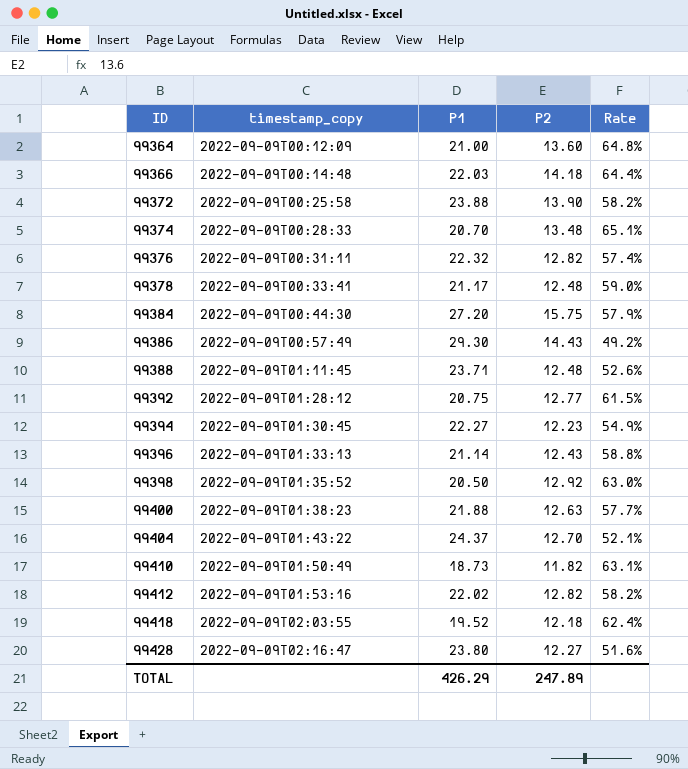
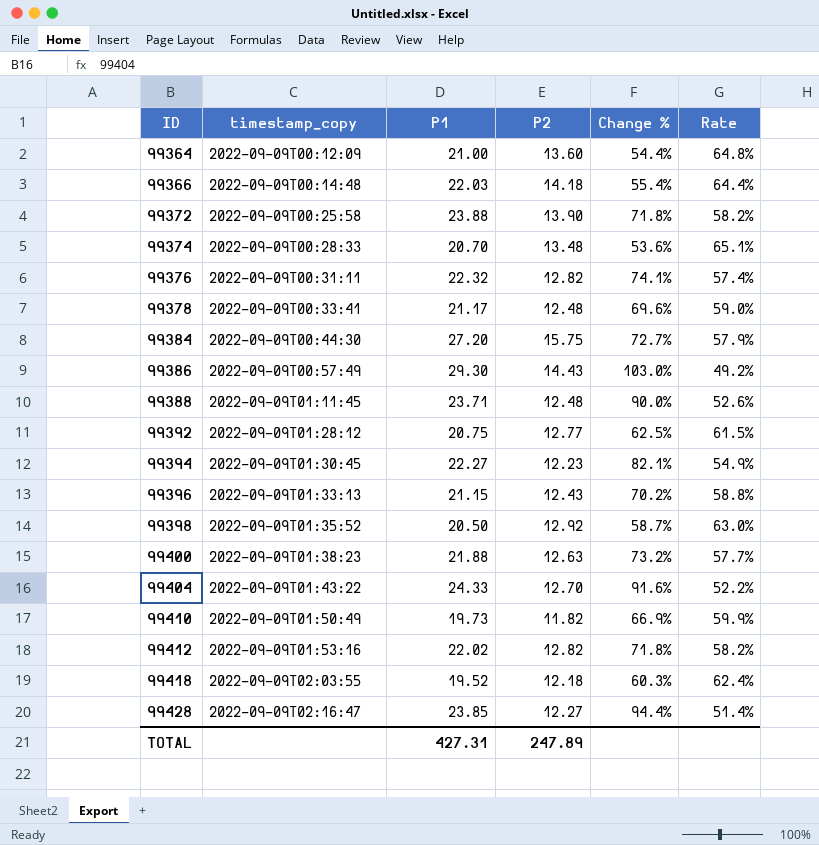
column Change % | formula: none -> ([P1] - [P2]) / [P2]
99396 | P1: 21.14 -> 21.15
99404 | P1: 24.37 -> 24.33
99404 | Rate: 52.1% -> 52.2%
99410 | P1: 18.73 -> 19.73
99410 | Rate: 63.1% -> 59.9%
99428 | P1: 23.80 -> 23.85
99428 | Rate: 51.6% -> 51.4%
TOTAL | P1: 426.29 -> 427.31

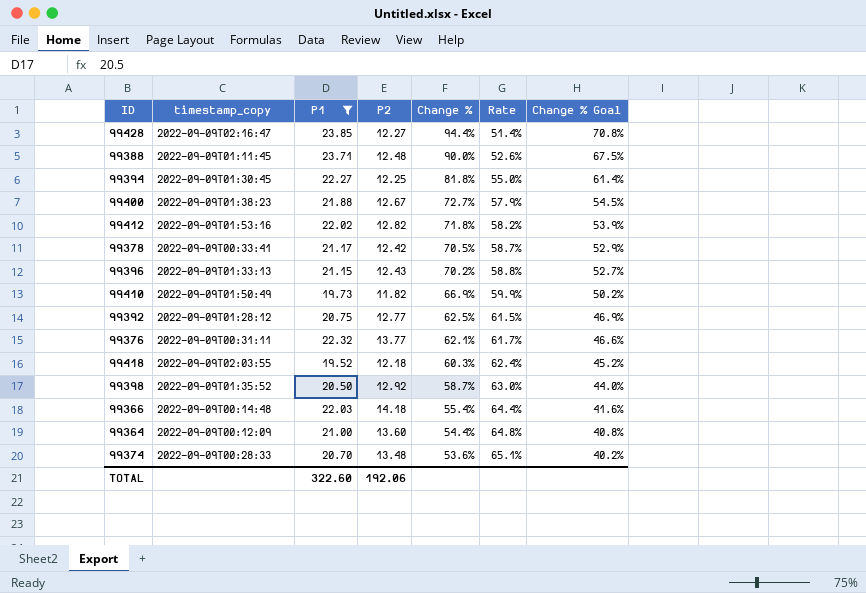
filter: none -> P1 <= 23.85
row order: ID ascending -> Change % descending
column Change % Goal | formula: none -> [Change %] * 0.75
99394 | P2: 12.23 -> 12.25
99394 | Change %: 82.1% -> 81.8%
99394 | Rate: 54.9% -> 55.0%
99400 | P2: 12.63 -> 12.67
99400 | Change %: 73.2% -> 72.7%
99400 | Rate: 57.7% -> 57.9%
99378 | P2: 12.48 -> 12.42
99378 | Change %: 69.6% -> 70.5%
99378 | Rate: 59.0% -> 58.7%
99376 | P2: 12.82 -> 13.77
99376 | Change %: 74.1% -> 62.1%
99376 | Rate: 57.4% -> 61.7%
TOTAL | P1: 427.31 -> 322.60
TOTAL | P2: 247.89 -> 192.06

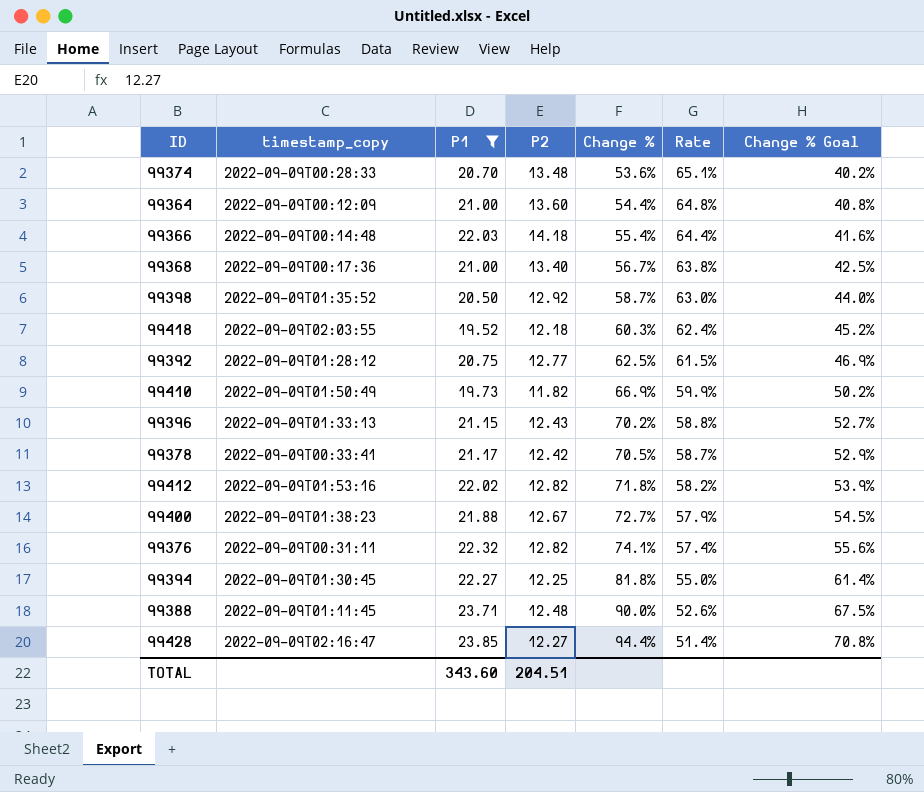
row order: Change % descending -> Change % ascending
row 99368: none -> 2022-09-09T00:17:36 | 21.00 | 13.40 | 56.7% | 63.8% | 42.5%
99376 | P2: 13.77 -> 12.82
99376 | Change %: 62.1% -> 74.1%
99376 | Rate: 61.7% -> 57.4%
99376 | Change % Goal: 46.6% -> 55.6%
TOTAL | P1: 322.60 -> 343.60
TOTAL | P2: 192.06 -> 204.51

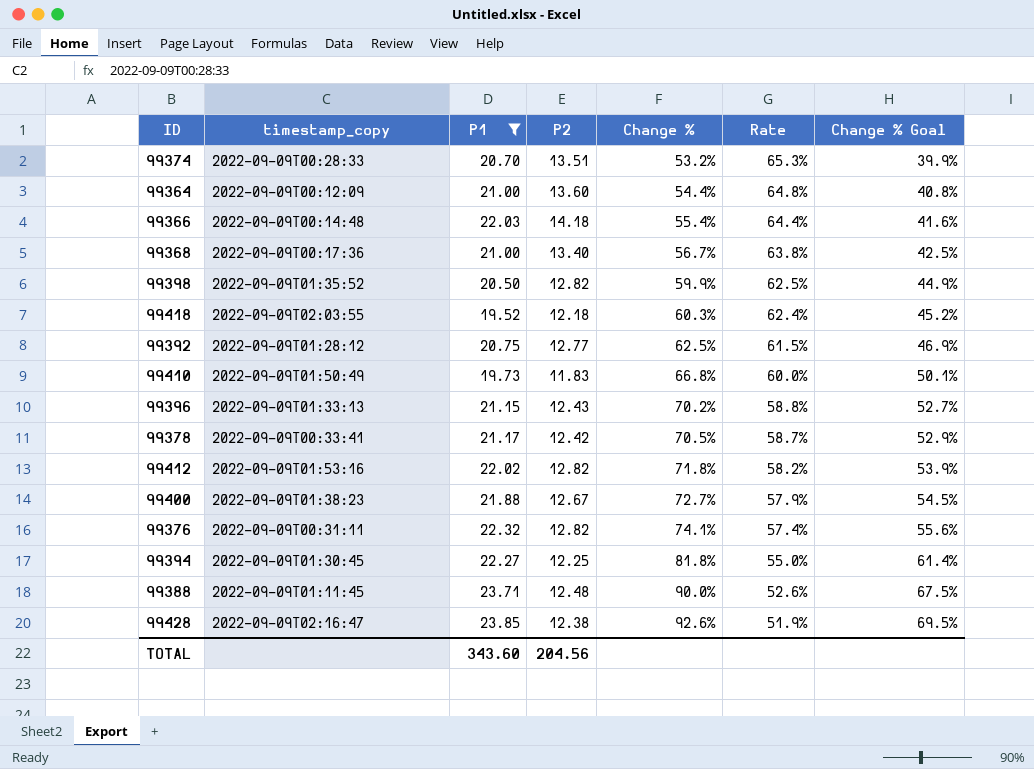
99374 | P2: 13.48 -> 13.51
99374 | Change %: 53.6% -> 53.2%
99374 | Rate: 65.1% -> 65.3%
99374 | Change % Goal: 40.2% -> 39.9%
99398 | P2: 12.92 -> 12.82
99398 | Change %: 58.7% -> 59.9%
99398 | Rate: 63.0% -> 62.5%
99398 | Change % Goal: 44.0% -> 44.9%
99410 | P2: 11.82 -> 11.83
99410 | Change %: 66.9% -> 66.8%
99410 | Rate: 59.9% -> 60.0%
99410 | Change % Goal: 50.2% -> 50.1%
99428 | P2: 12.27 -> 12.38
99428 | Change %: 94.4% -> 92.6%
99428 | Rate: 51.4% -> 51.9%
99428 | Change % Goal: 70.8% -> 69.5%
TOTAL | P2: 204.51 -> 204.56

